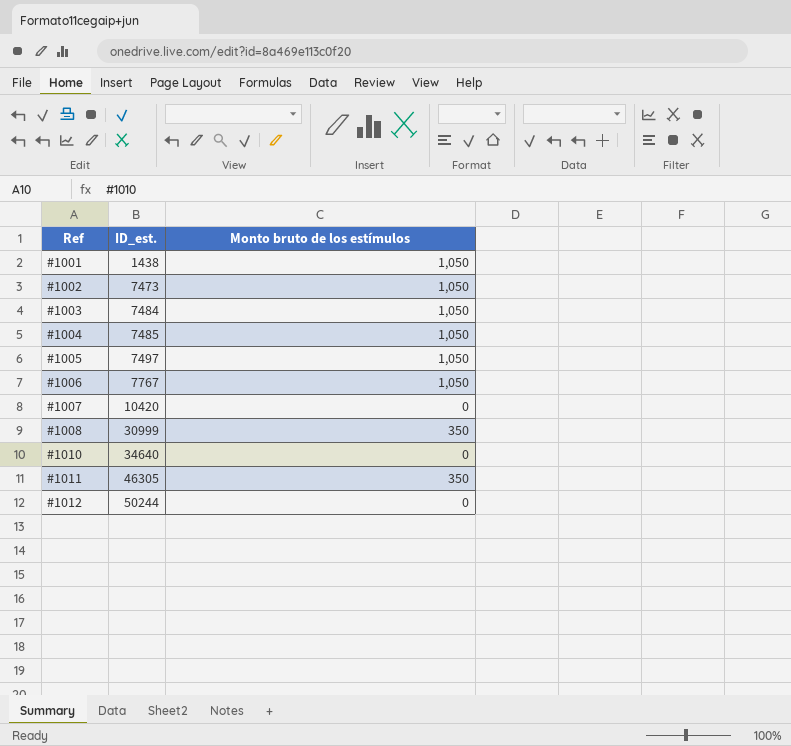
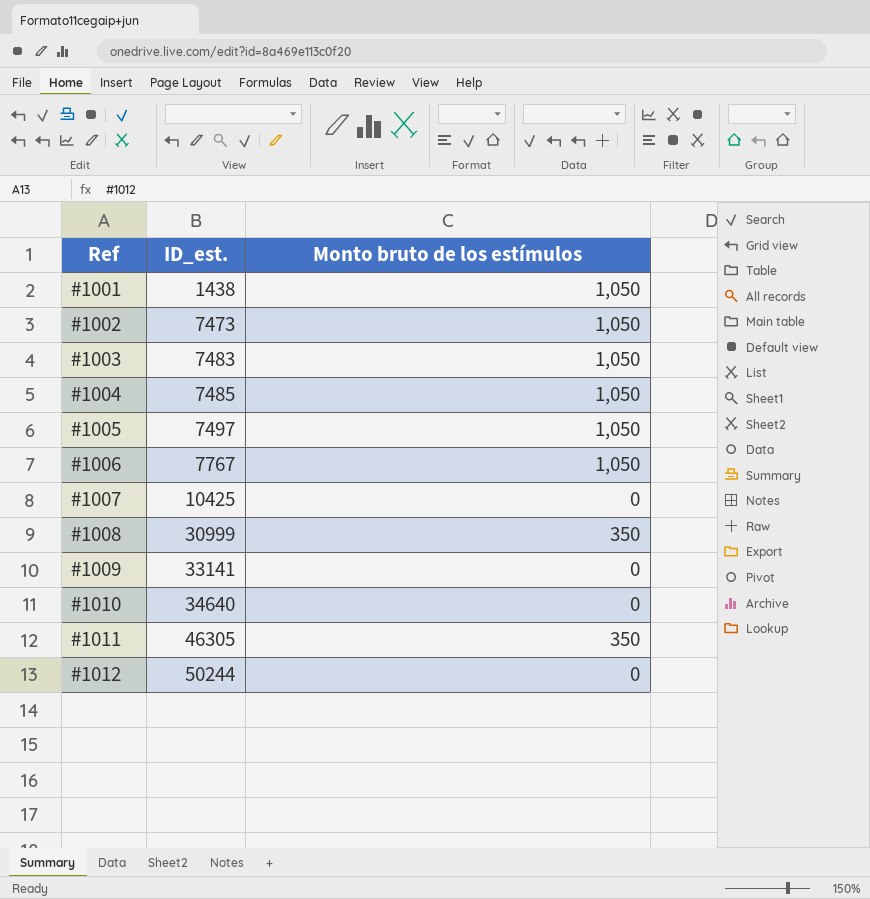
#1003 | ID_est.: 7484 -> 7483
#1007 | ID_est.: 10420 -> 10425
row #1009: none -> 33141 | 0

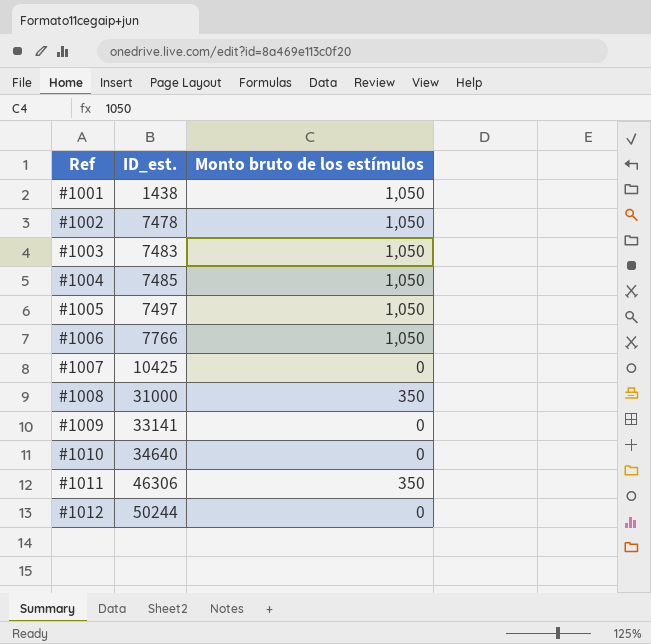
#1002 | ID_est.: 7473 -> 7478
#1006 | ID_est.: 7767 -> 7766
#1008 | ID_est.: 30999 -> 31000
#1011 | ID_est.: 46305 -> 46306

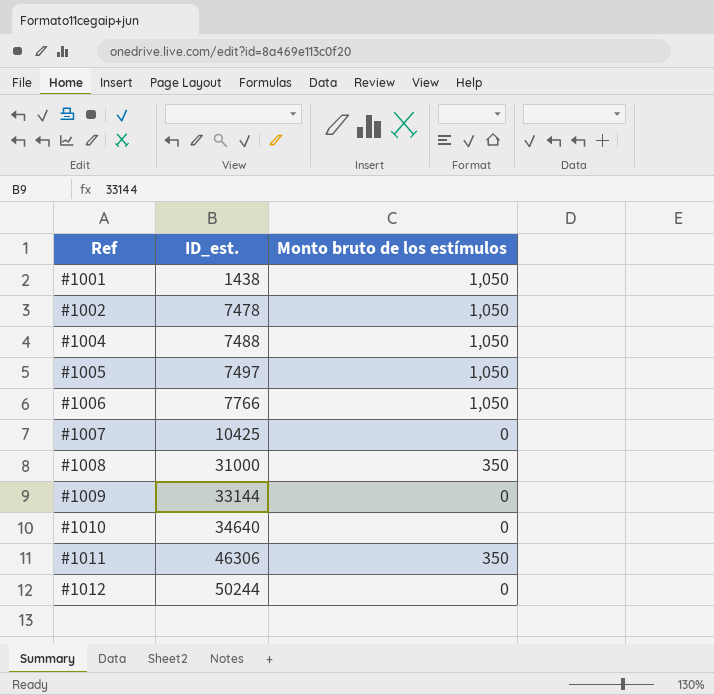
row #1003: 7483 | 1,050 -> none
#1004 | ID_est.: 7485 -> 7488
#1009 | ID_est.: 33141 -> 33144

